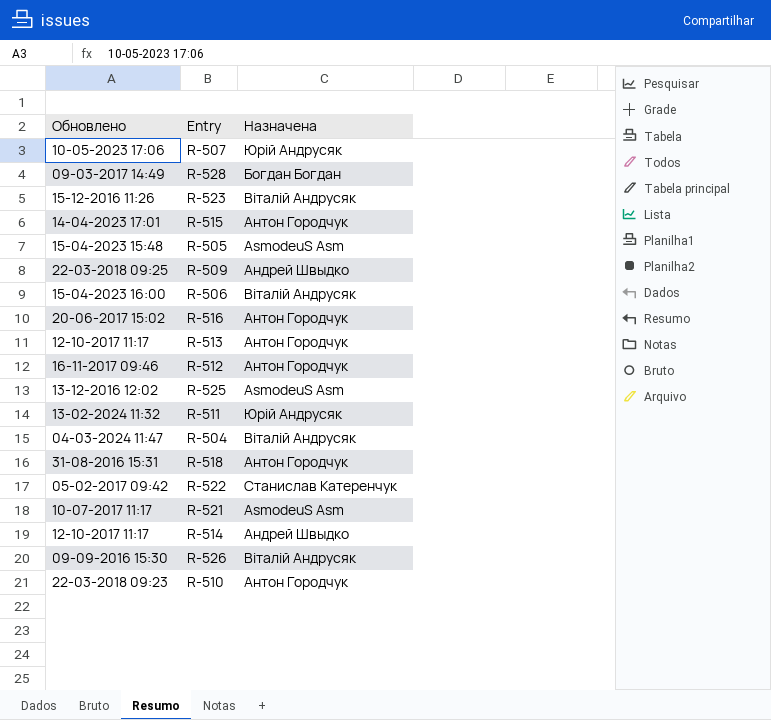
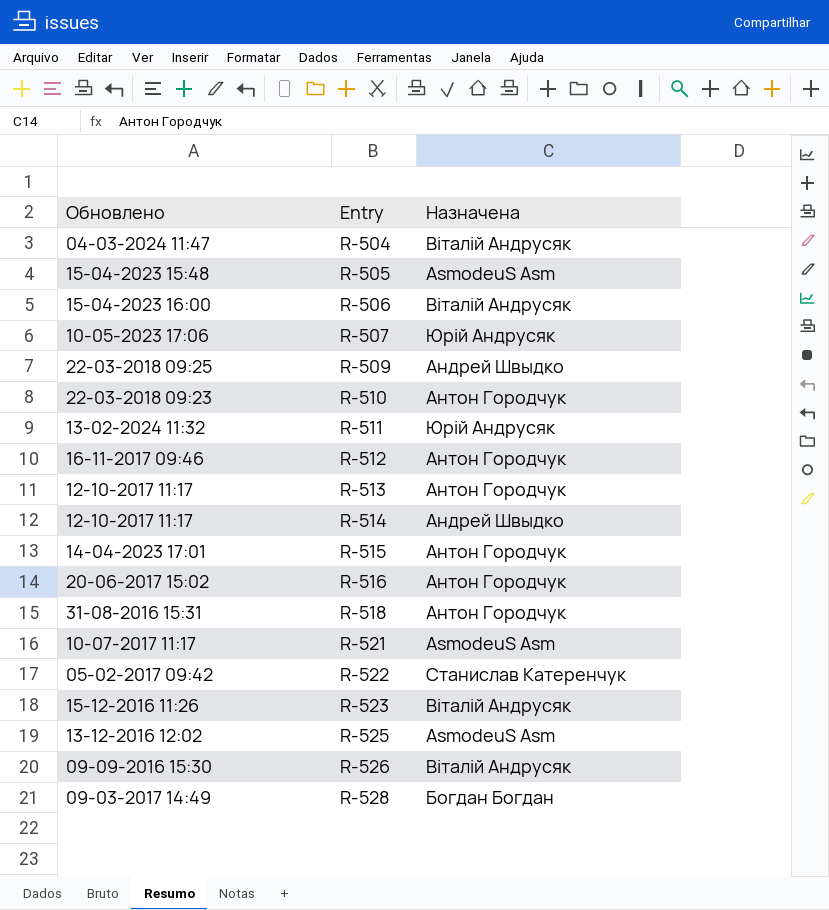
row order: none -> Entry ascending

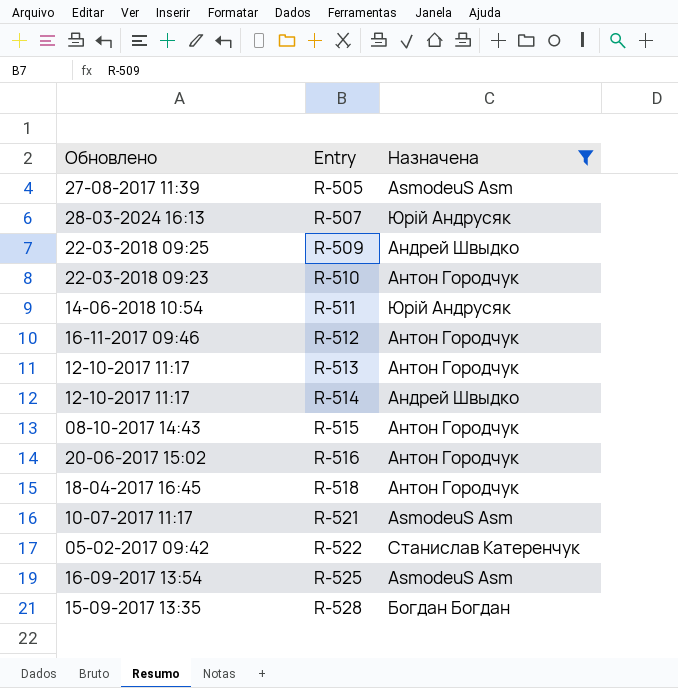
filter: none -> Назначена != Віталій Андрусяк
R-505 | Обновлено: 15-04-2023 15:48 -> 27-08-2017 11:39
R-507 | Обновлено: 10-05-2023 17:06 -> 28-03-2024 16:13
R-511 | Обновлено: 13-02-2024 11:32 -> 14-06-2018 10:54
R-515 | Обновлено: 14-04-2023 17:01 -> 08-10-2017 14:43
R-518 | Обновлено: 31-08-2016 15:31 -> 18-04-2017 16:45
R-525 | Обновлено: 13-12-2016 12:02 -> 16-09-2017 13:54
R-528 | Обновлено: 09-03-2017 14:49 -> 15-09-2017 13:35

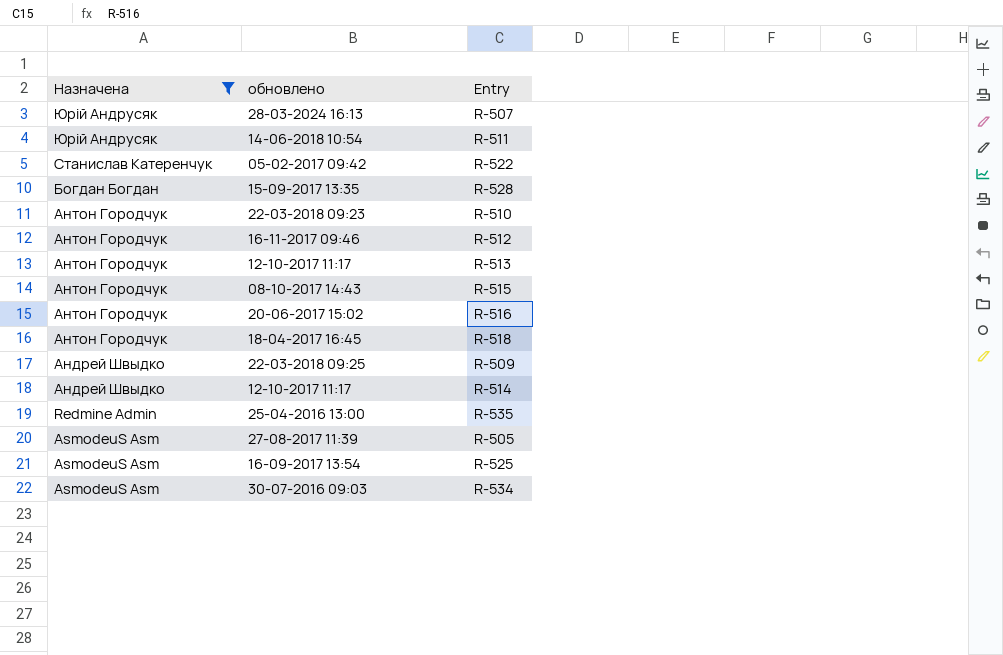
row order: Entry ascending -> Назначена descending
column Назначена | position: 3 -> 1
column name: Обновлено -> обновлено
row R-521: 10-07-2017 11:17 | AsmodeuS Asm -> none
row R-535: none -> Redmine Admin | 25-04-2016 13:00
row R-534: none -> AsmodeuS Asm | 30-07-2016 09:03

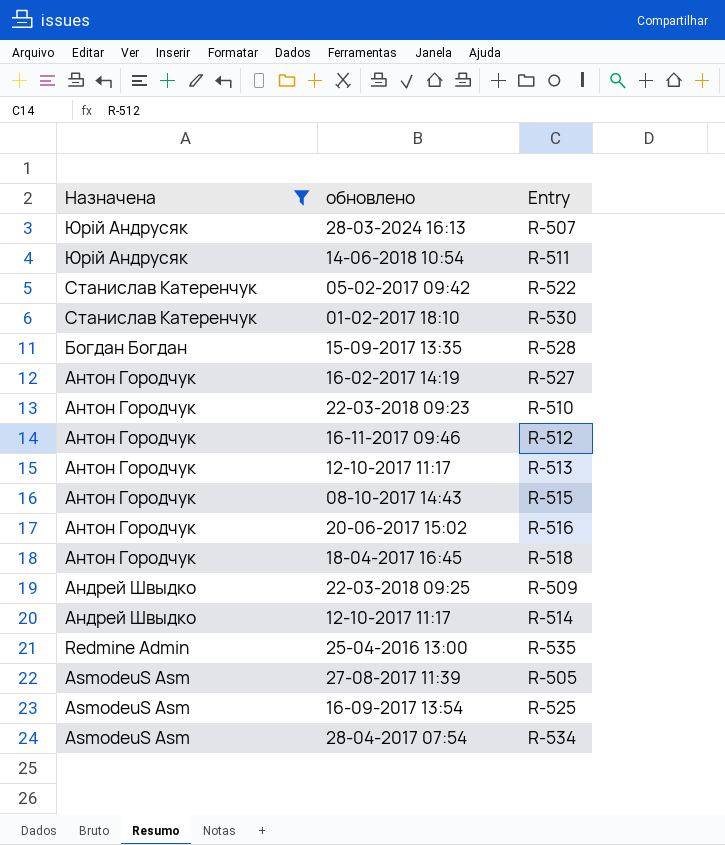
row R-530: none -> Станислав Катеренчук | 01-02-2017 18:10
row R-527: none -> Антон Городчук | 16-02-2017 14:19
R-534 | обновлено: 30-07-2016 09:03 -> 28-04-2017 07:54

